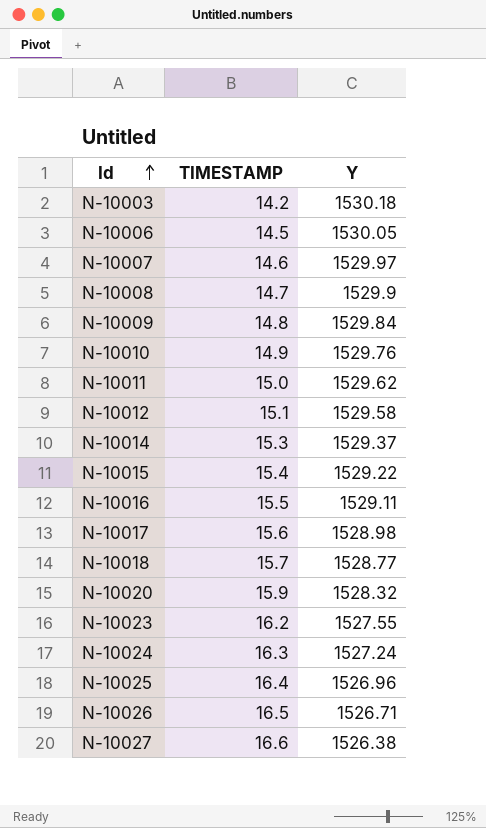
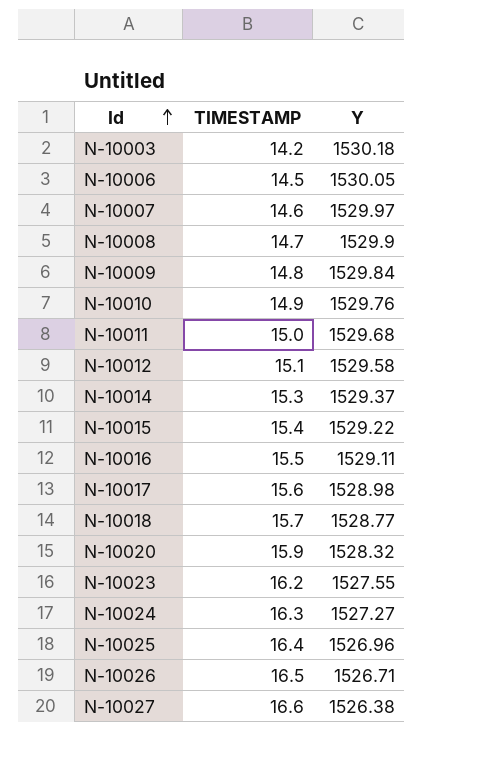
N-10011 | Y: 1529.62 -> 1529.68
N-10024 | Y: 1527.24 -> 1527.27

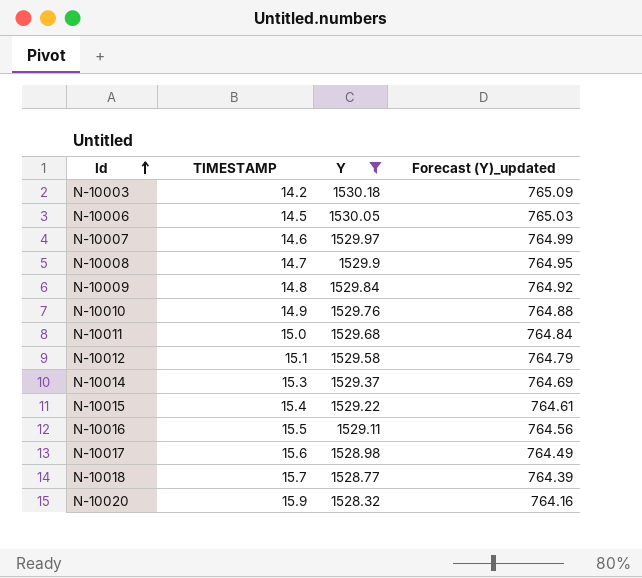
filter: none -> Y >= 1528.32
column Forecast (Y)_updated | formula: none -> [Y] * 0.5

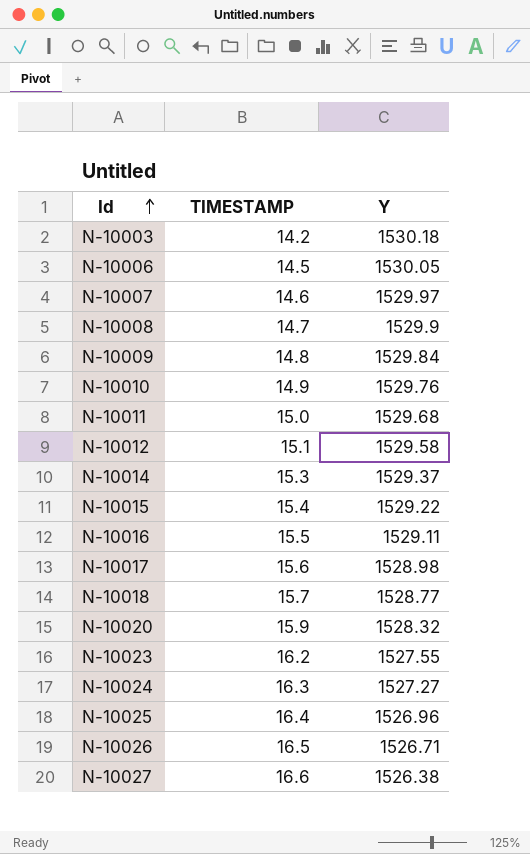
filter: Y >= 1528.32 -> none
column Forecast (Y)_updated | formula: [Y] * 0.5 -> none

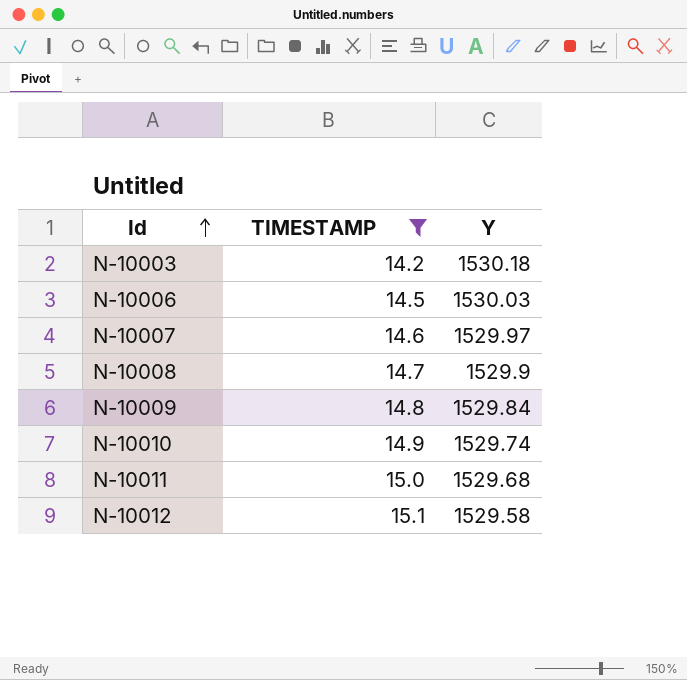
filter: none -> TIMESTAMP <= 15.1
N-10006 | Y: 1530.05 -> 1530.03
N-10010 | Y: 1529.76 -> 1529.74

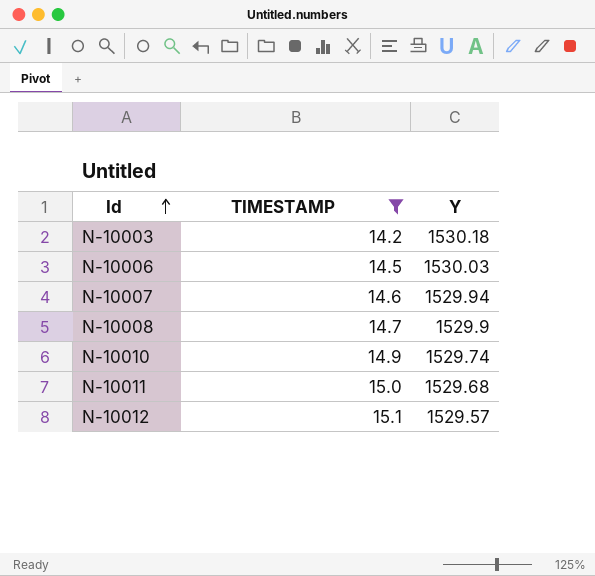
row N-10009: 14.8 | 1529.84 -> none
N-10007 | Y: 1529.97 -> 1529.94
N-10012 | Y: 1529.58 -> 1529.57

